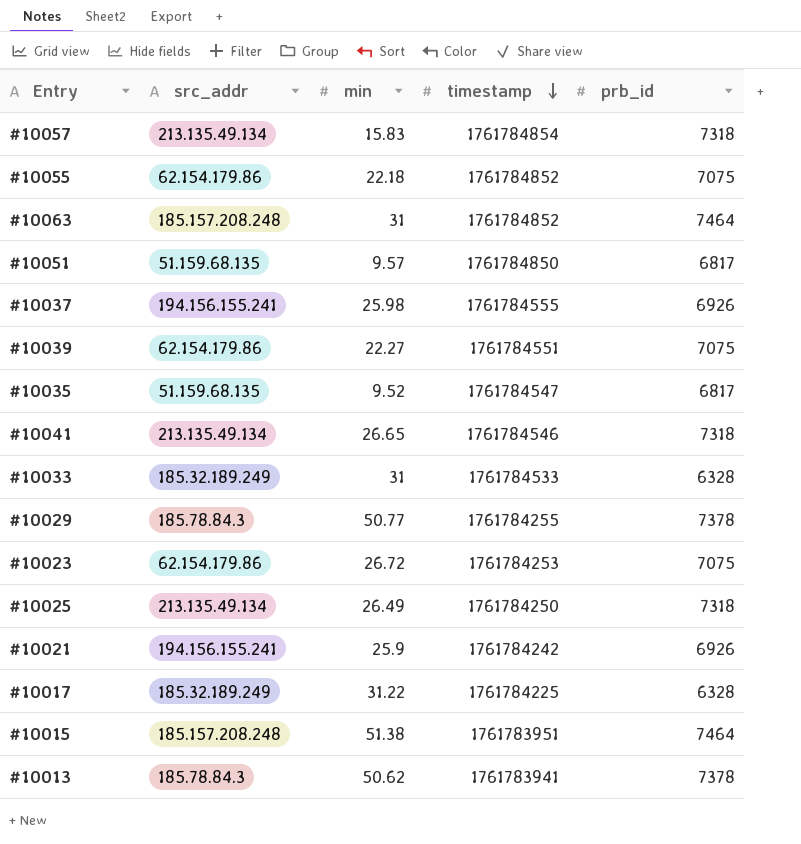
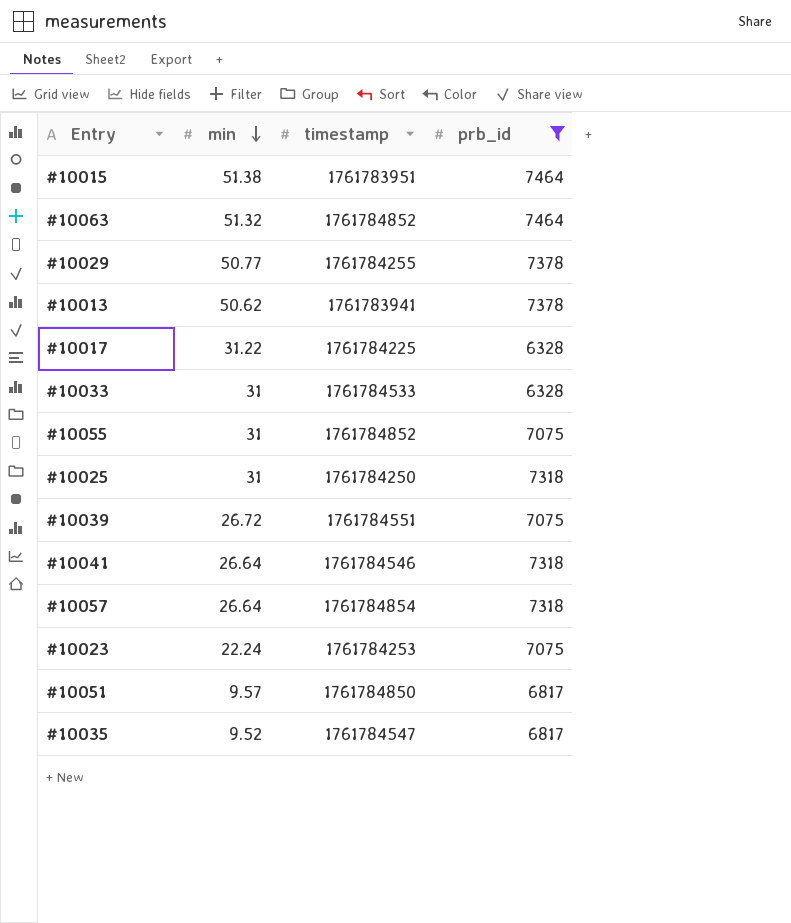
filter: none -> prb_id != 6926
row order: timestamp descending -> min descending
column src_addr | position: 2 -> none
#10063 | min: 31 -> 51.32
#10055 | min: 22.18 -> 31
#10025 | min: 26.49 -> 31
#10039 | min: 22.27 -> 26.72
#10041 | min: 26.65 -> 26.64
#10057 | min: 15.83 -> 26.64
#10023 | min: 26.72 -> 22.24

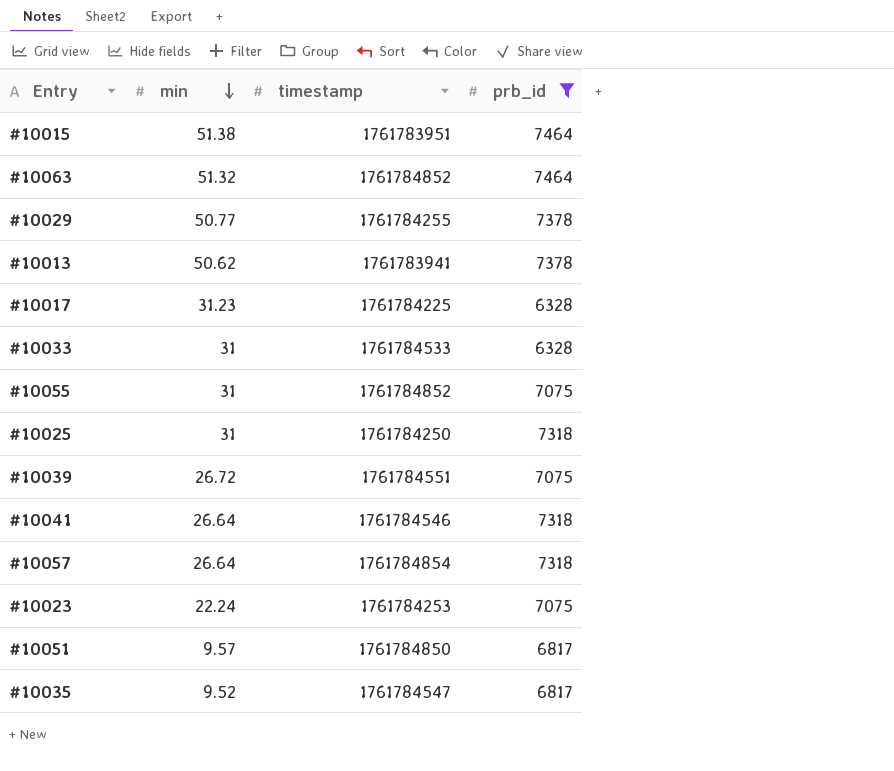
#10017 | min: 31.22 -> 31.23

